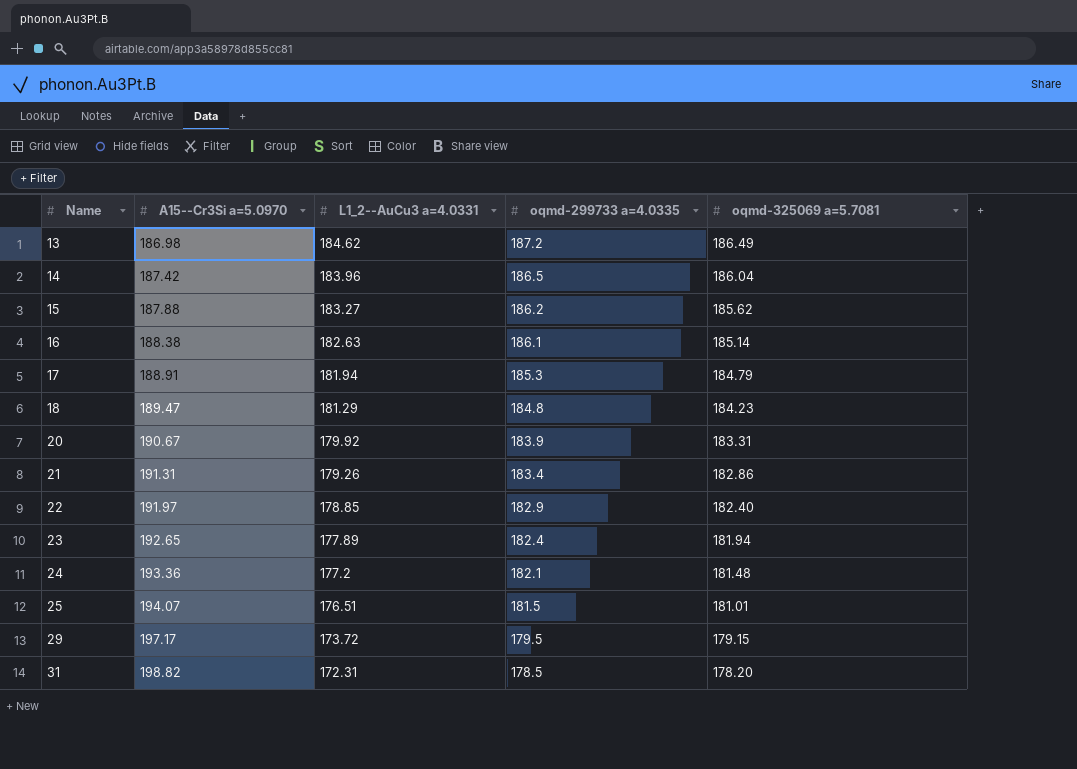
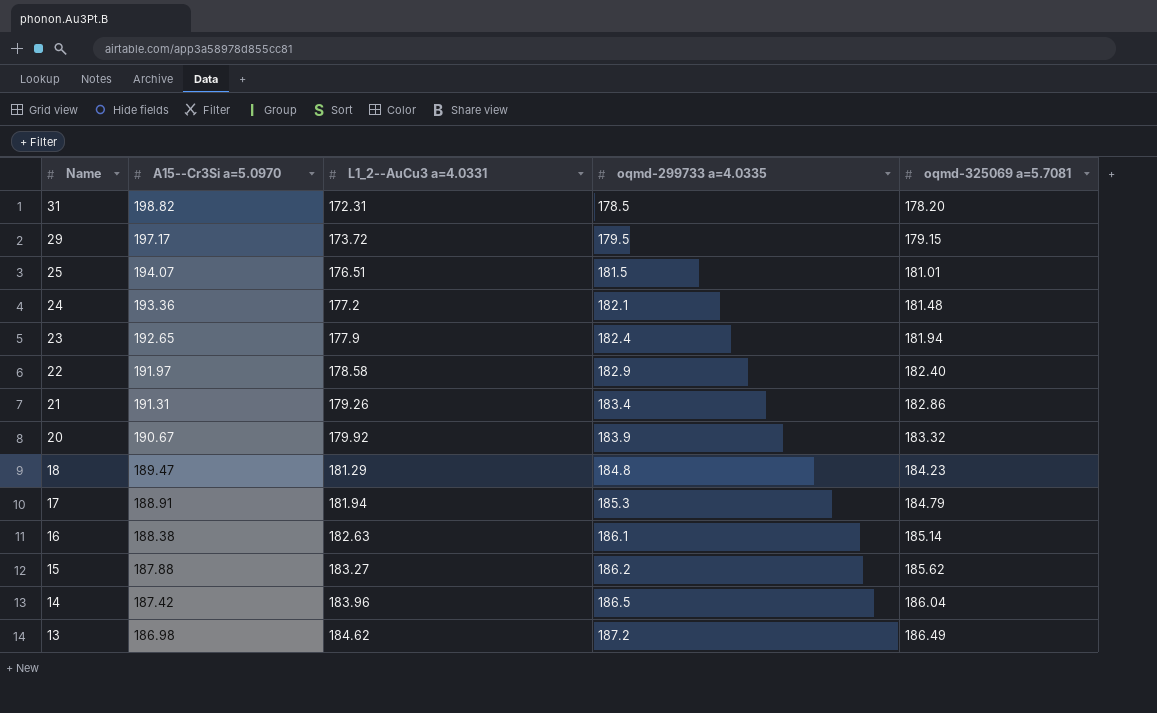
row order: Name ascending -> Name descending
23 | L1_2--AuCu3 a=4.0331: 177.89 -> 177.9
22 | L1_2--AuCu3 a=4.0331: 178.85 -> 178.58
20 | oqmd-325069 a=5.7081: 183.31 -> 183.32

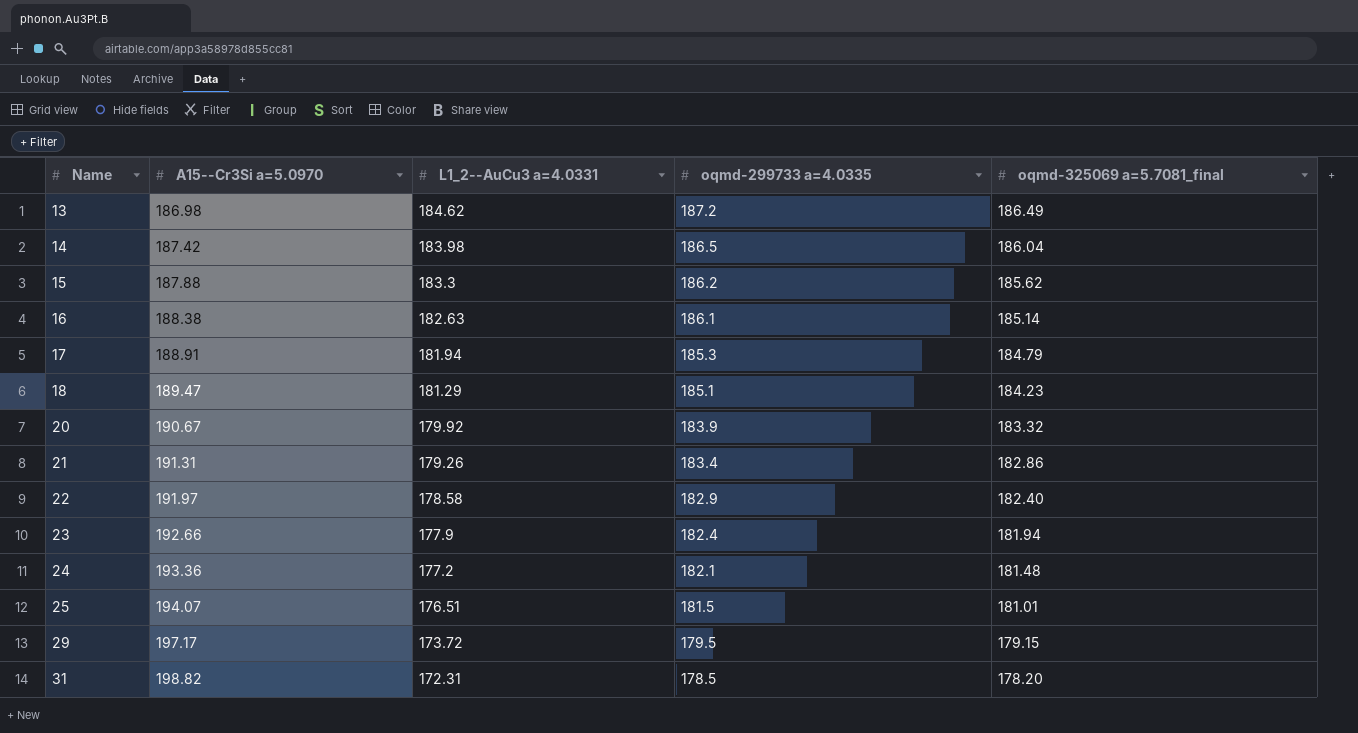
row order: Name descending -> Name ascending
column name: oqmd-325069 a=5.7081 -> oqmd-325069 a=5.7081_final
14 | L1_2--AuCu3 a=4.0331: 183.96 -> 183.98
15 | L1_2--AuCu3 a=4.0331: 183.27 -> 183.3
18 | oqmd-299733 a=4.0335: 184.8 -> 185.1
23 | A15--Cr3Si a=5.0970: 192.65 -> 192.66

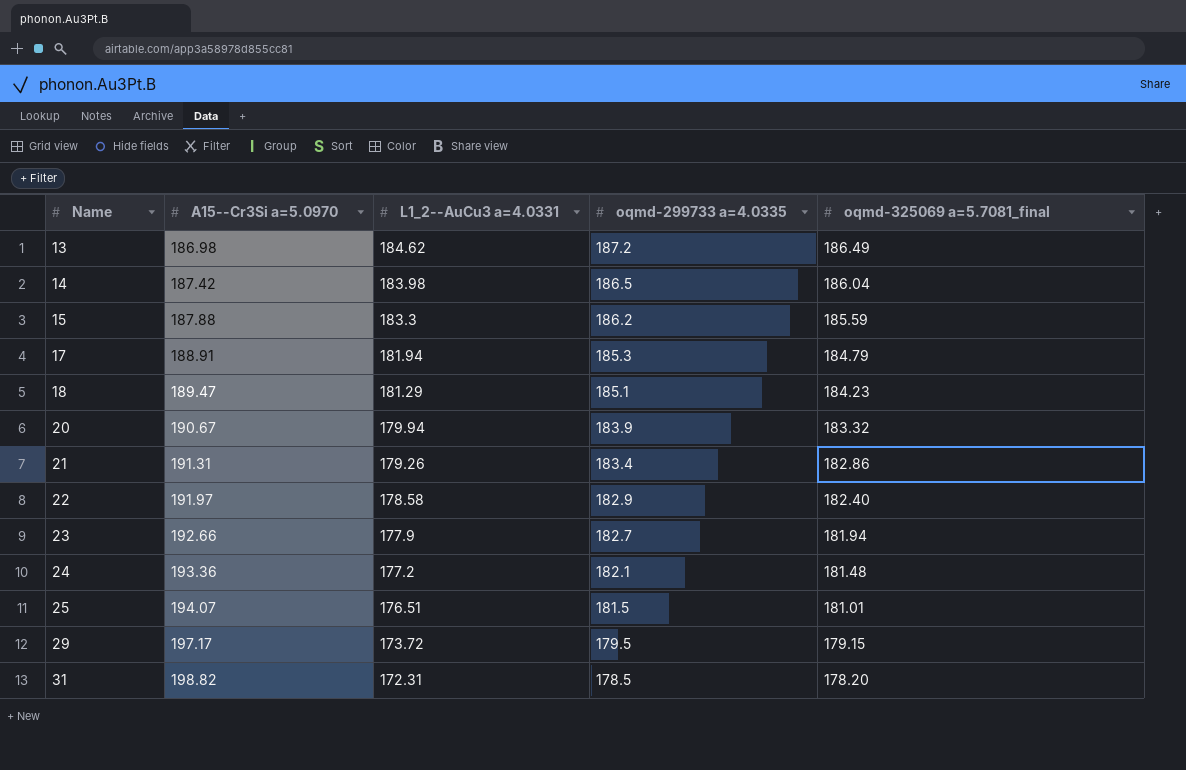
row 16: 188.38 | 182.63 | 186.1 | 185.14 -> none
15 | oqmd-325069 a=5.7081_final: 185.62 -> 185.59
20 | L1_2--AuCu3 a=4.0331: 179.92 -> 179.94
23 | oqmd-299733 a=4.0335: 182.4 -> 182.7

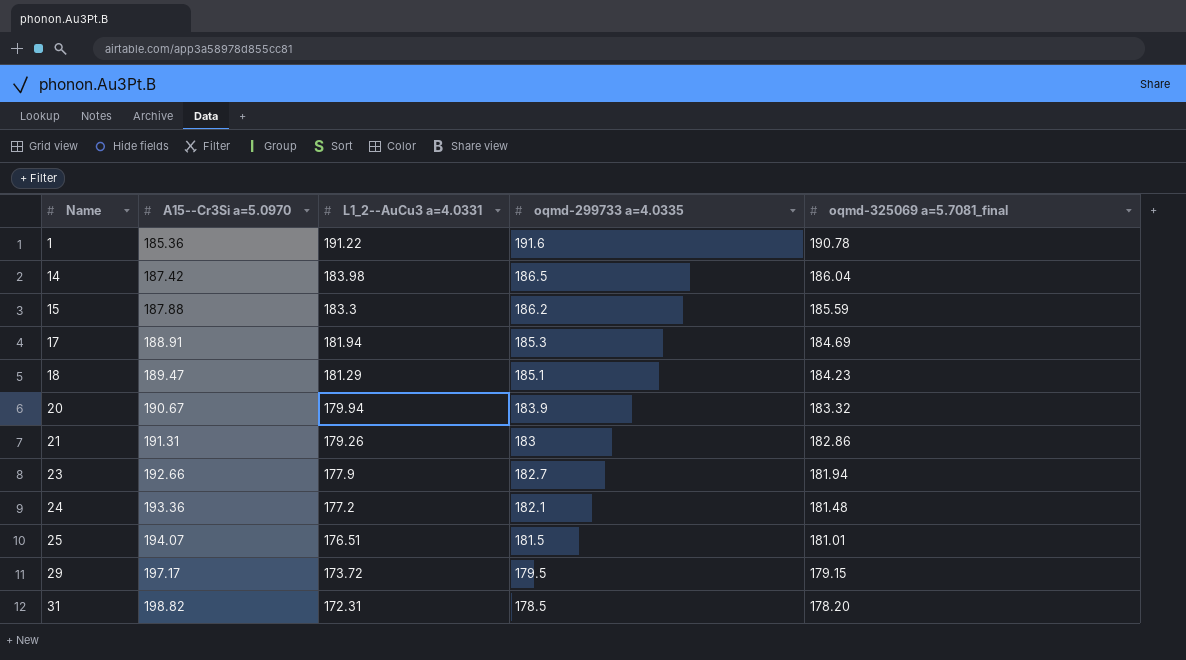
row 13: 186.98 | 184.62 | 187.2 | 186.49 -> none
row 22: 191.97 | 178.58 | 182.9 | 182.40 -> none
row 1: none -> 185.36 | 191.22 | 191.6 | 190.78
17 | oqmd-325069 a=5.7081_final: 184.79 -> 184.69
21 | oqmd-299733 a=4.0335: 183.4 -> 183

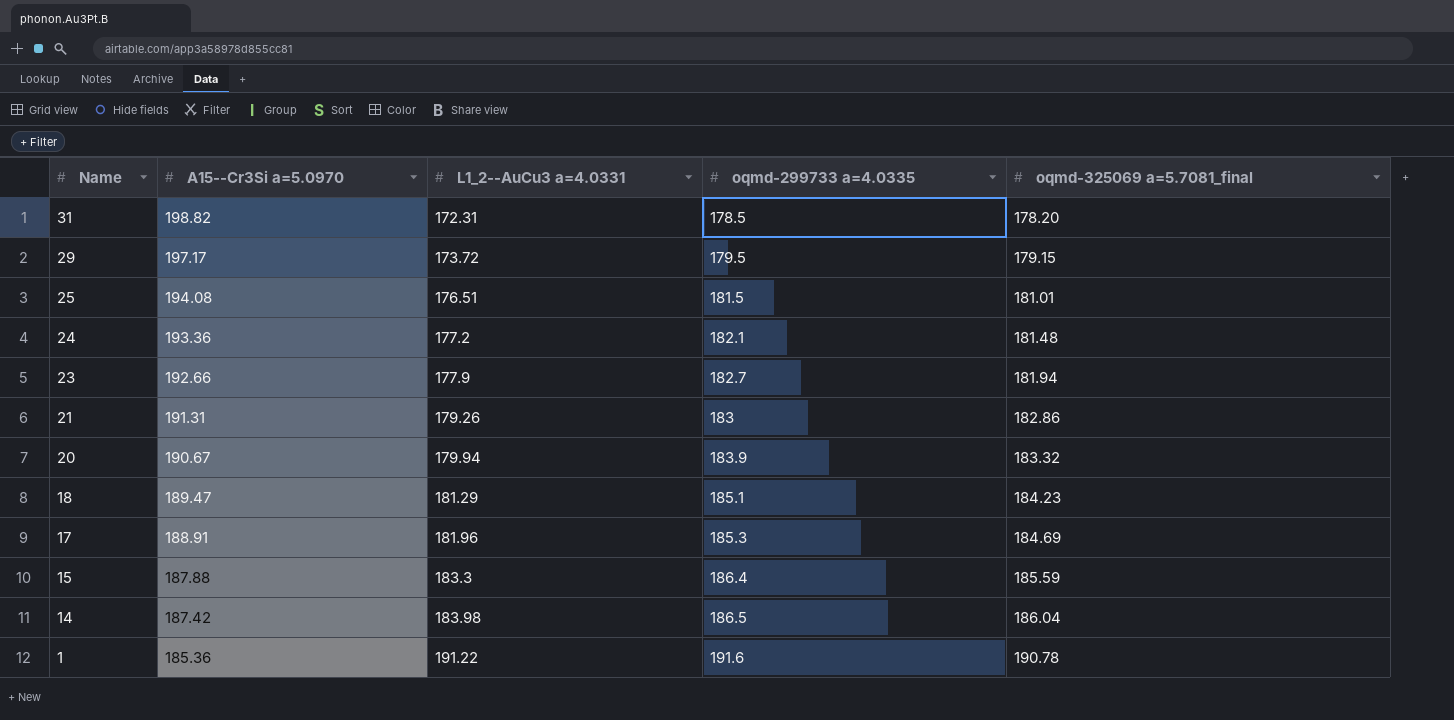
row order: Name ascending -> Name descending
25 | A15--Cr3Si a=5.0970: 194.07 -> 194.08
17 | L1_2--AuCu3 a=4.0331: 181.94 -> 181.96
15 | oqmd-299733 a=4.0335: 186.2 -> 186.4

